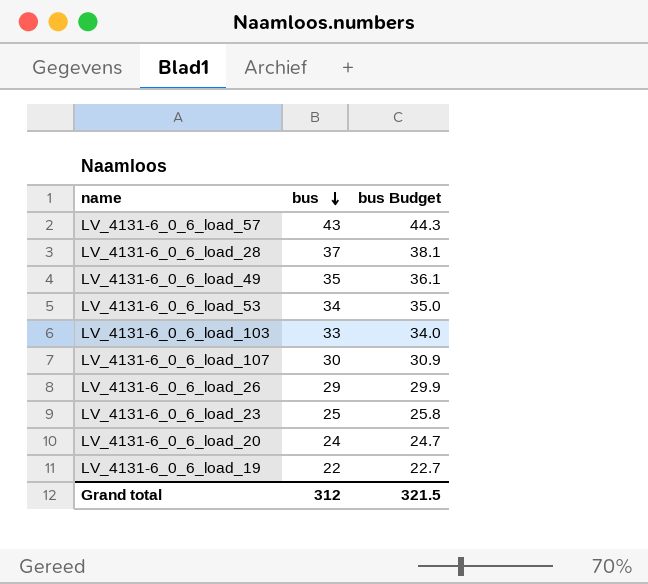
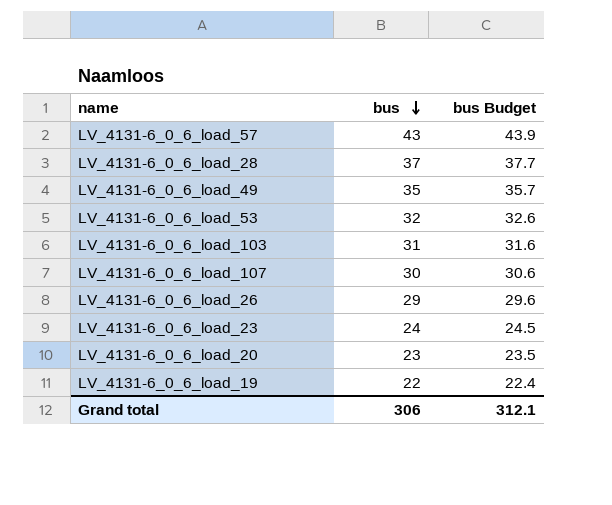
column bus Budget | formula: [bus] * 1.03 -> [bus] * 1.02
LV_4131-6_0_6_load_53 | bus: 34 -> 32
LV_4131-6_0_6_load_103 | bus: 33 -> 31
LV_4131-6_0_6_load_23 | bus: 25 -> 24
LV_4131-6_0_6_load_20 | bus: 24 -> 23
Grand total | bus: 312 -> 306
Grand total | bus Budget: 321.5 -> 312.1

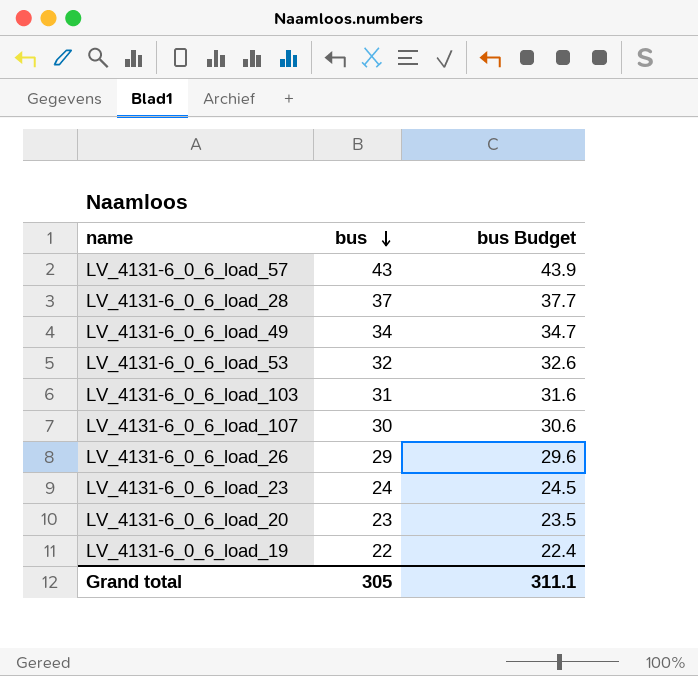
LV_4131-6_0_6_load_49 | bus: 35 -> 34
LV_4131-6_0_6_load_49 | bus Budget: 35.7 -> 34.7
Grand total | bus: 306 -> 305
Grand total | bus Budget: 312.1 -> 311.1

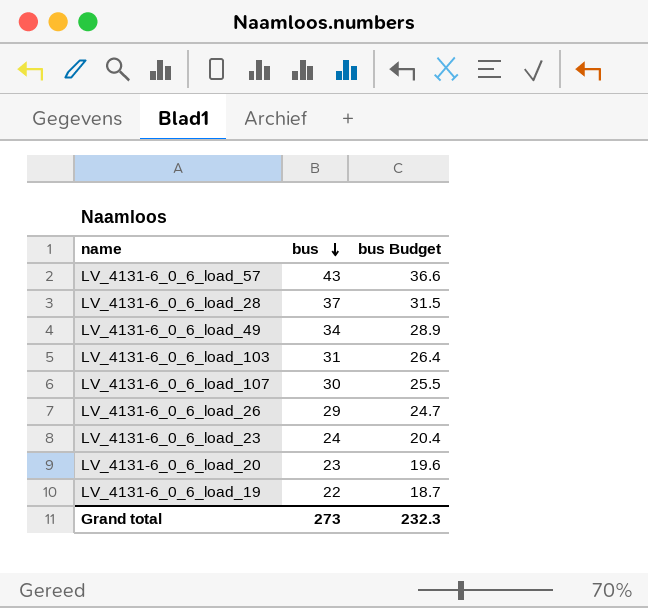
column bus Budget | formula: [bus] * 1.02 -> [bus] * 0.85
row LV_4131-6_0_6_load_53: 32 | 32.6 -> none
Grand total | bus: 305 -> 273
Grand total | bus Budget: 311.1 -> 232.3

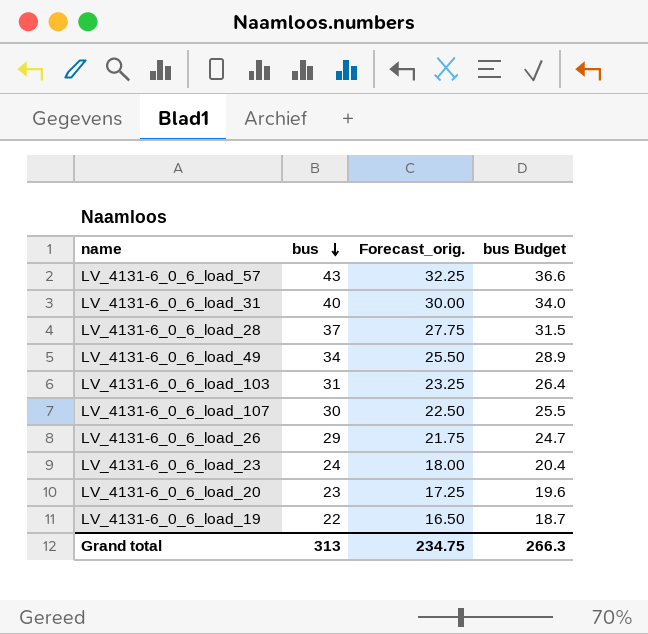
column Forecast_orig. | formula: none -> [bus] * 0.75
row LV_4131-6_0_6_load_31: none -> 40 | 30.00 | 34.0
Grand total | bus: 273 -> 313
Grand total | bus Budget: 232.3 -> 266.3

